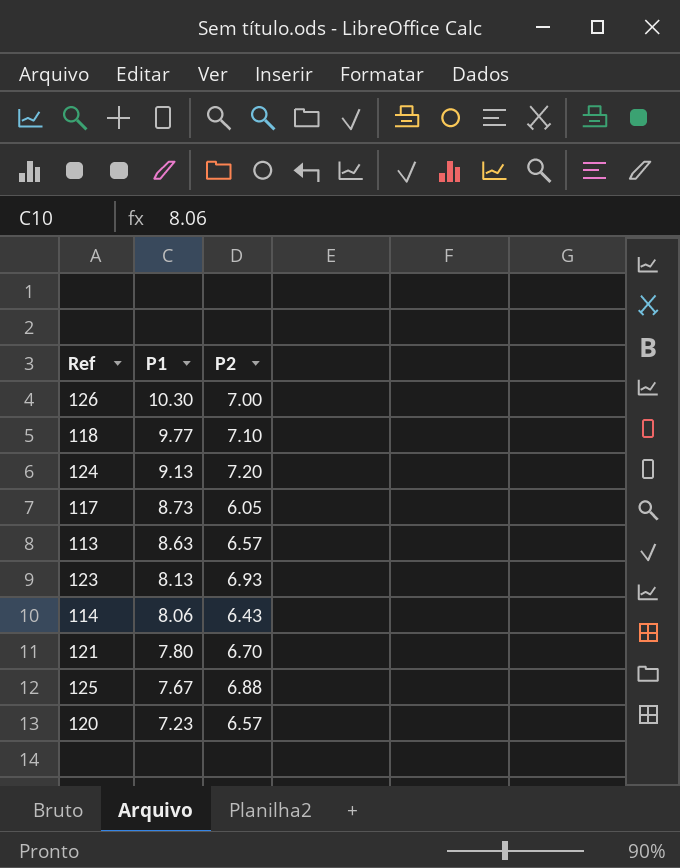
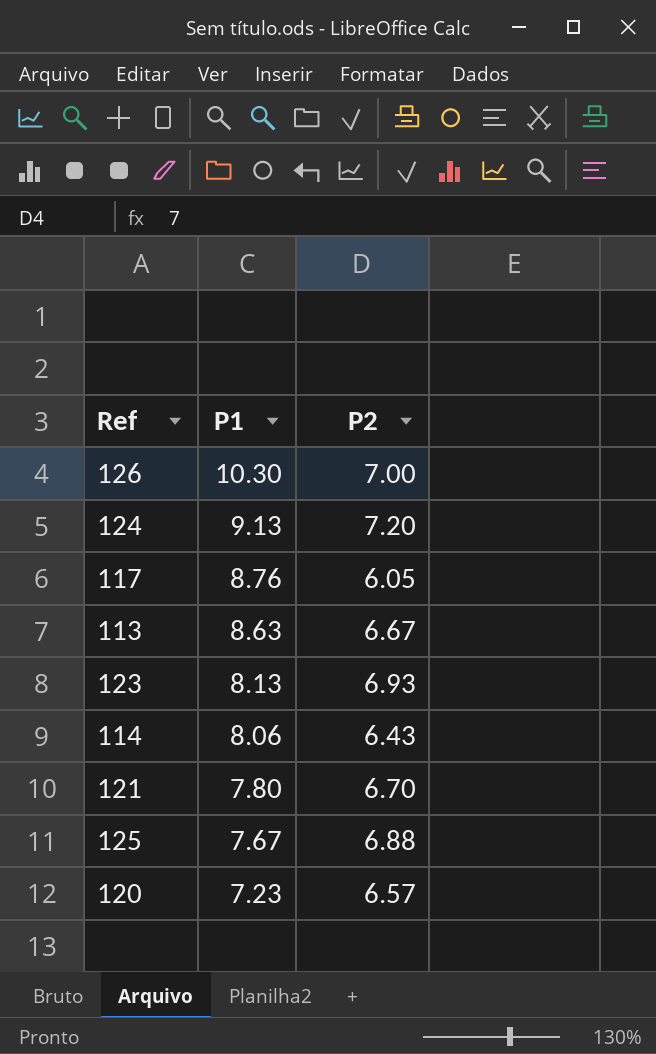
row 118: 9.77 | 7.10 -> none
117 | P1: 8.73 -> 8.76
113 | P2: 6.57 -> 6.67

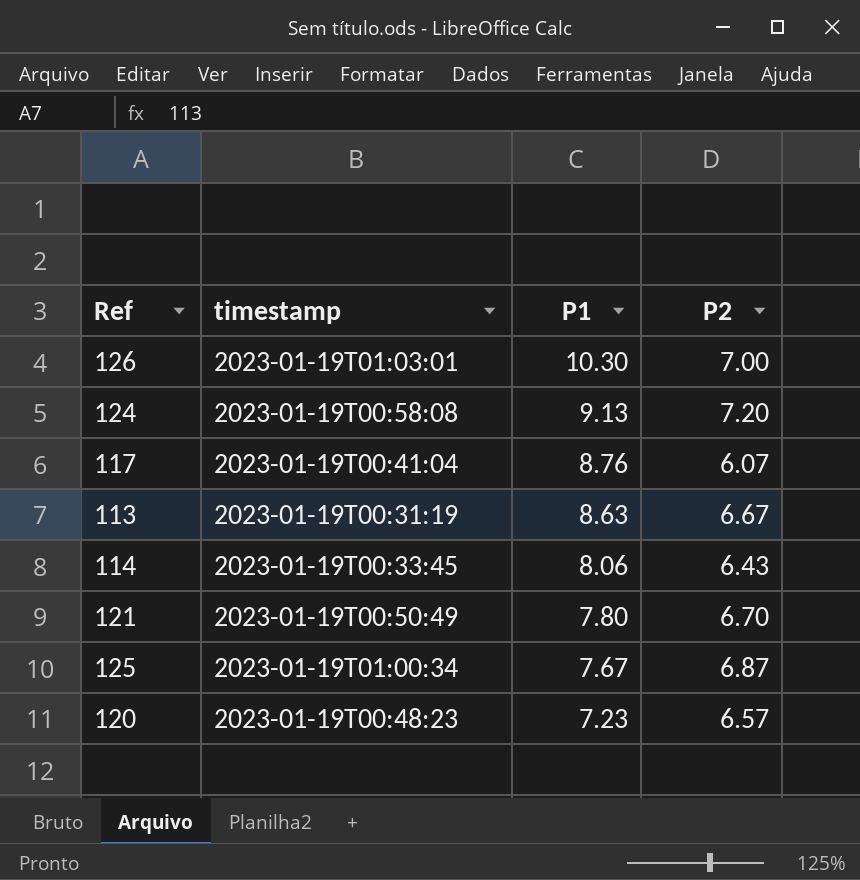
column timestamp | position: none -> 2
row 123: 8.13 | 6.93 -> none
117 | P2: 6.05 -> 6.07
125 | P2: 6.88 -> 6.87

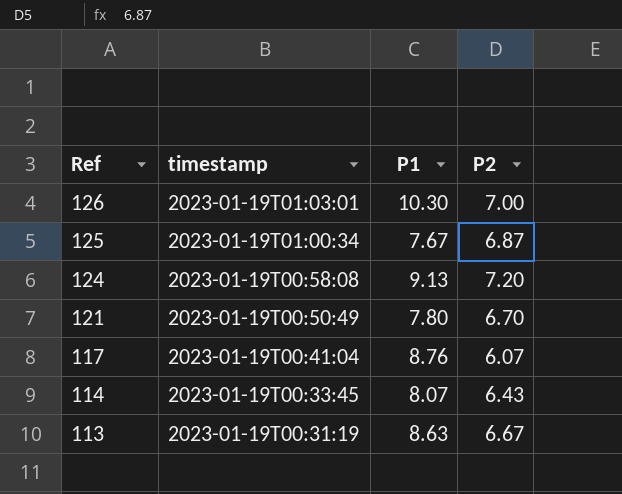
row order: P1 descending -> Ref descending
row 120: 2023-01-19T00:48:23 | 7.23 | 6.57 -> none
114 | P1: 8.06 -> 8.07

